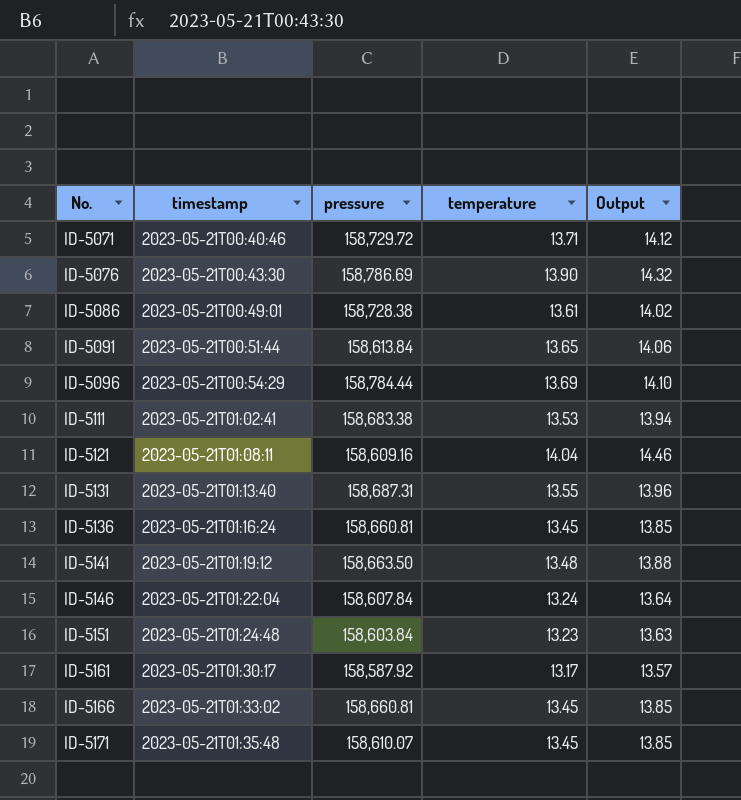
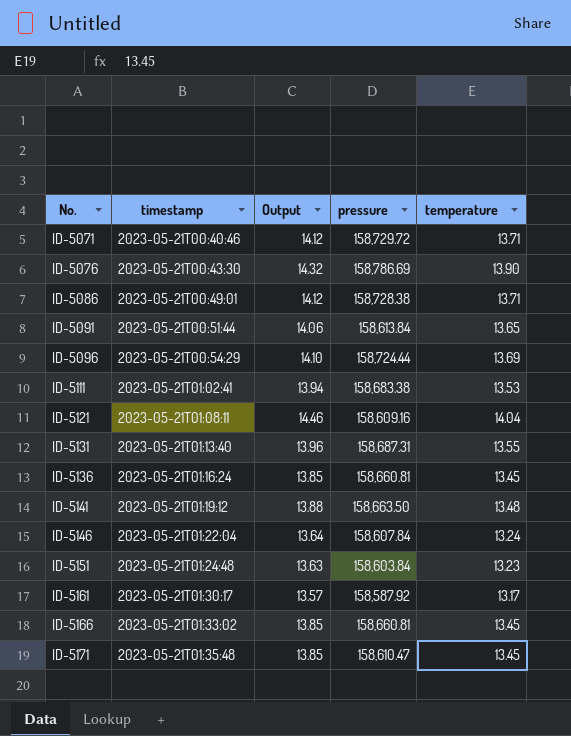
column Output | position: 5 -> 3
ID-5086 | Output: 14.02 -> 14.12
ID-5086 | temperature: 13.61 -> 13.71
ID-5096 | pressure: 158,784.44 -> 158,724.44
ID-5171 | pressure: 158,610.07 -> 158,610.47

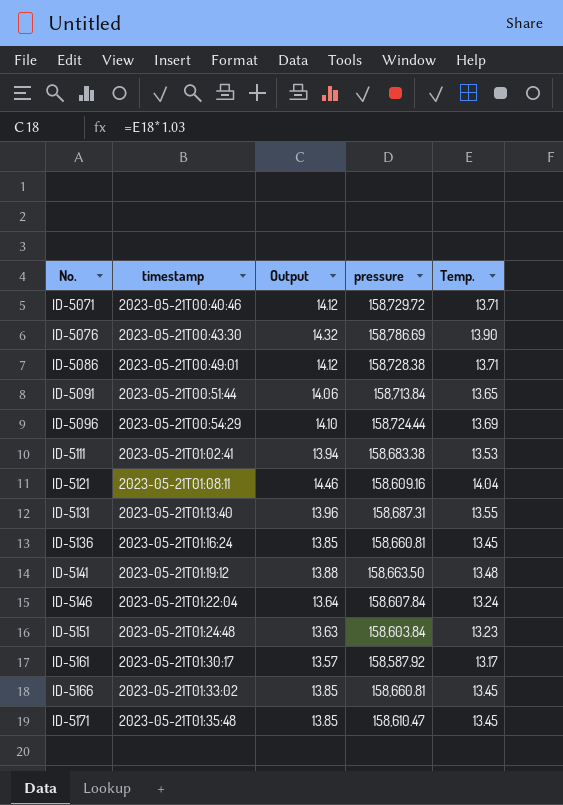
column name: temperature -> Temp.
ID-5091 | pressure: 158,613.84 -> 158,713.84

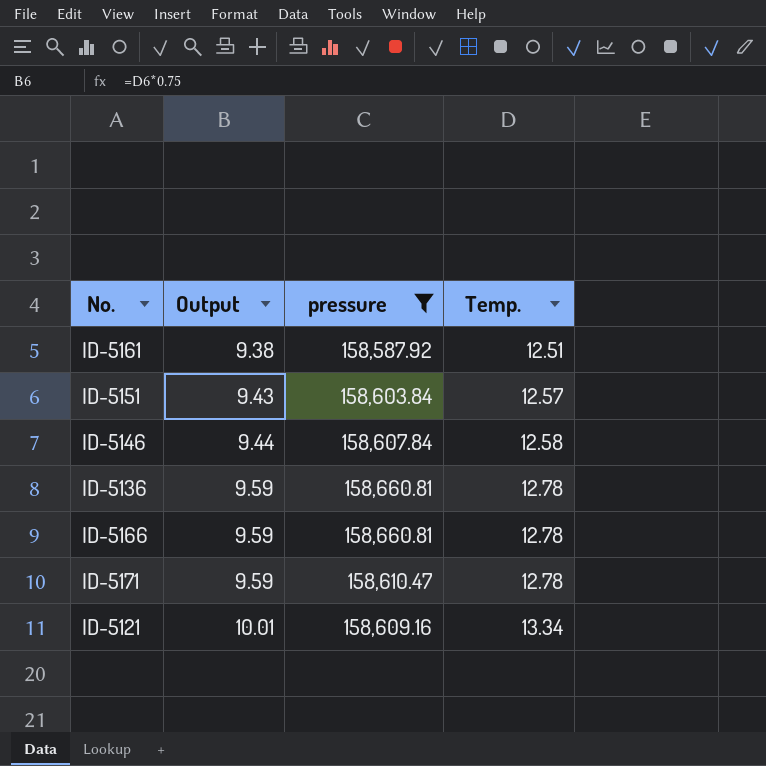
filter: none -> pressure <= 158,660.81
row order: No. ascending -> Output ascending
column timestamp | position: 2 -> none
column Output | formula: [Temp.] * 1.03 -> [Temp.] * 0.75
ID-5161 | Temp.: 13.17 -> 12.51
ID-5151 | Temp.: 13.23 -> 12.57
ID-5146 | Temp.: 13.24 -> 12.58
ID-5136 | Temp.: 13.45 -> 12.78
ID-5166 | Temp.: 13.45 -> 12.78
ID-5171 | Temp.: 13.45 -> 12.78
ID-5121 | Temp.: 14.04 -> 13.34

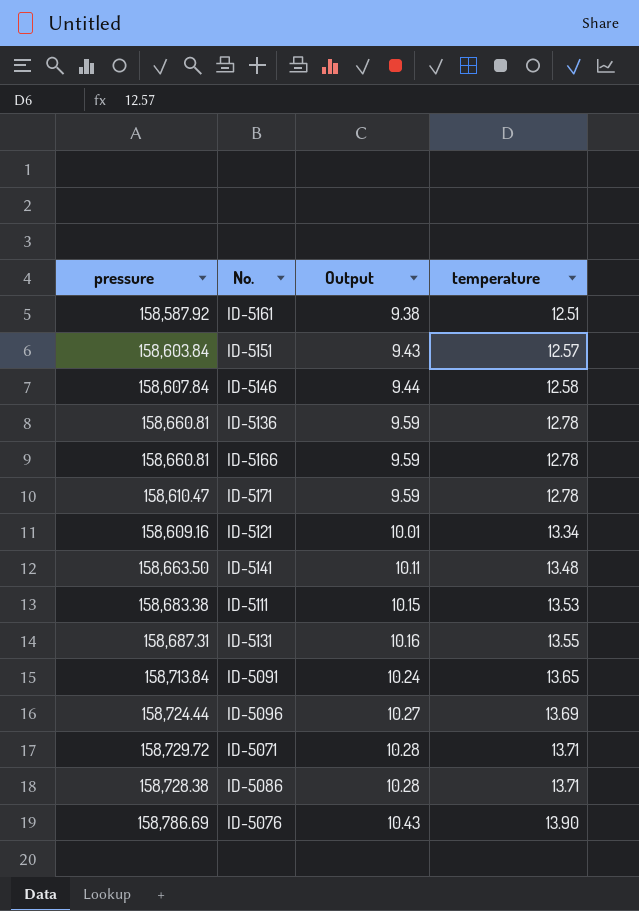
filter: pressure <= 158,660.81 -> none
column pressure | position: 3 -> 1
column name: Temp. -> temperature

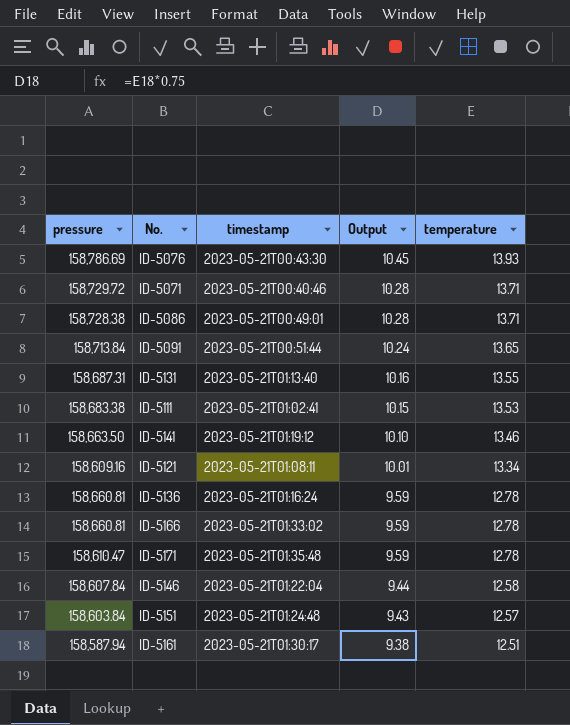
row order: Output ascending -> Output descending
column timestamp | position: none -> 3
row ID-5096: 158,724.44 | 10.27 | 13.69 -> none
ID-5076 | Output: 10.43 -> 10.45
ID-5076 | temperature: 13.90 -> 13.93
ID-5141 | Output: 10.11 -> 10.10
ID-5141 | temperature: 13.48 -> 13.46
ID-5161 | pressure: 158,587.92 -> 158,587.94

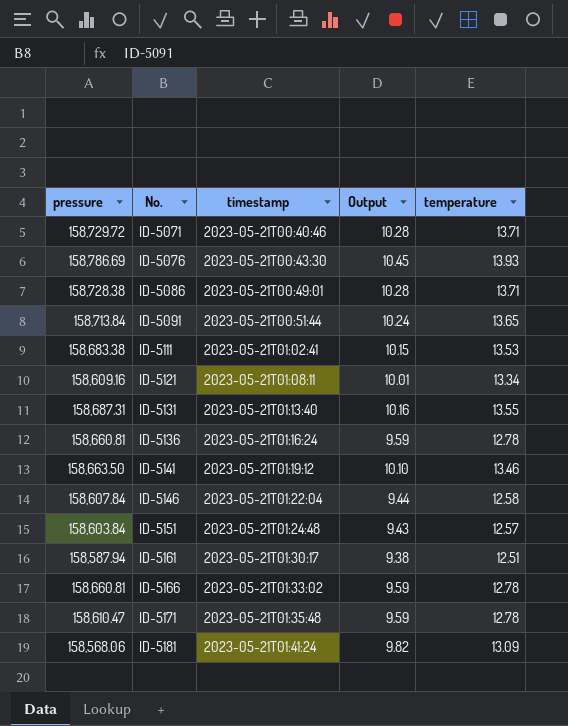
row order: Output descending -> No. ascending
row ID-5181: none -> 158,568.06 | 2023-05-21T01:41:24 | 9.82 | 13.09

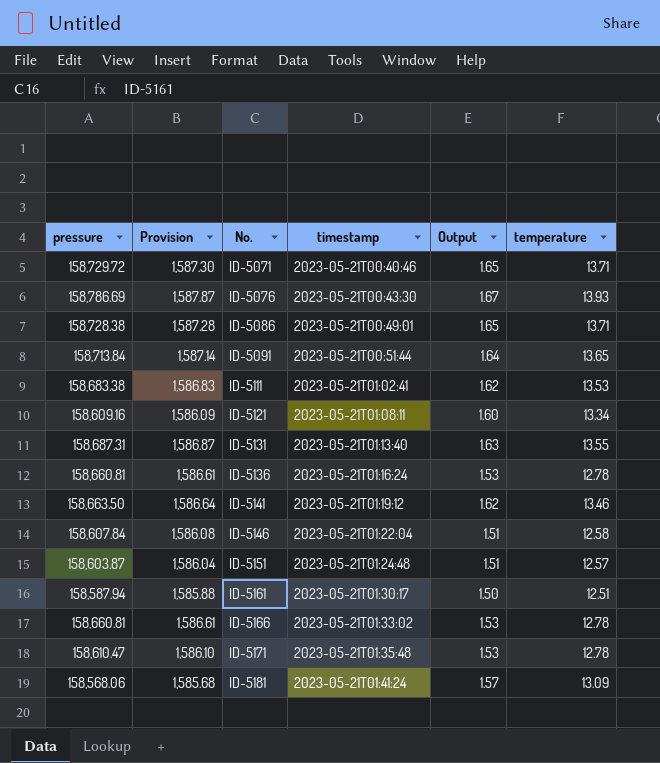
column Provision | formula: none -> [pressure] * 0.01
column Output | formula: [temperature] * 0.75 -> [temperature] * 0.12
ID-5151 | pressure: 158,603.84 -> 158,603.87

